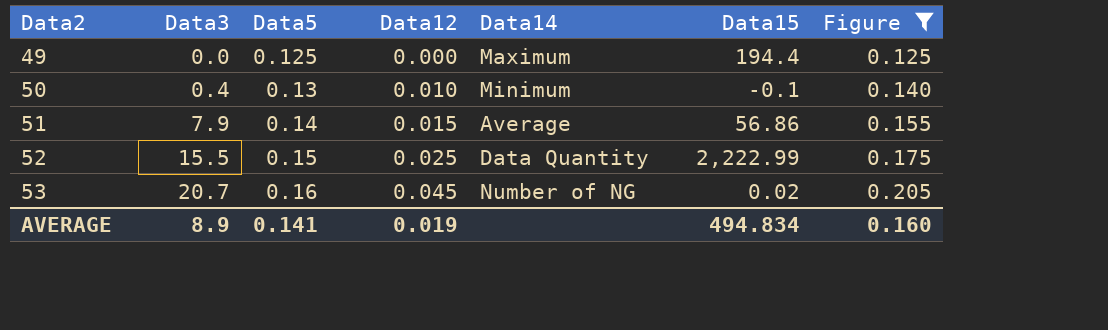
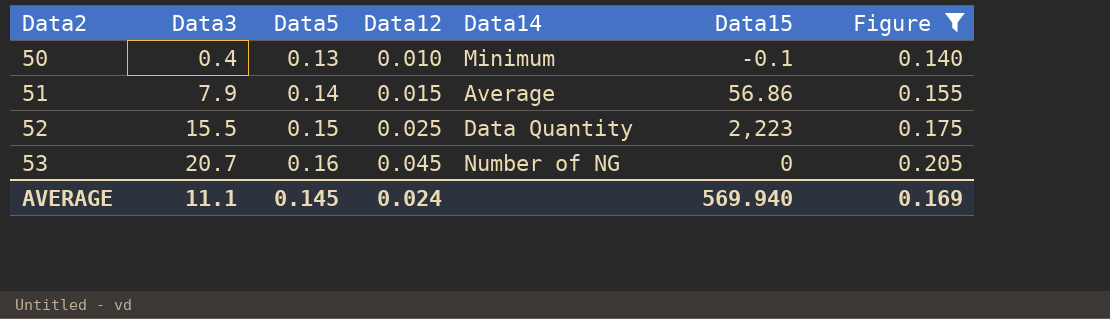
row 49: 0.0 | 0.125 | 0.000 | Maximum | 194.4 | 0.125 -> none
52 | Data15: 2,222.99 -> 2,223
53 | Data15: 0.02 -> 0
AVERAGE | Data3: 8.9 -> 11.1
AVERAGE | Data5: 0.141 -> 0.145
AVERAGE | Data12: 0.019 -> 0.024
AVERAGE | Data15: 494.834 -> 569.940
AVERAGE | Figure: 0.160 -> 0.169

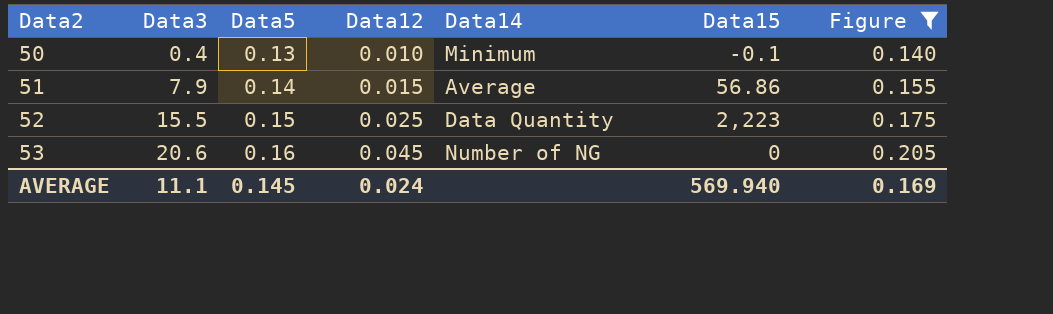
53 | Data3: 20.7 -> 20.6

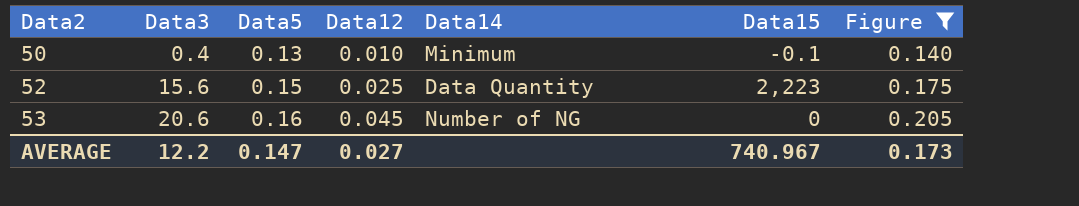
row 51: 7.9 | 0.14 | 0.015 | Average | 56.86 | 0.155 -> none
52 | Data3: 15.5 -> 15.6
AVERAGE | Data3: 11.1 -> 12.2
AVERAGE | Data5: 0.145 -> 0.147
AVERAGE | Data12: 0.024 -> 0.027
AVERAGE | Data15: 569.940 -> 740.967
AVERAGE | Figure: 0.169 -> 0.173

